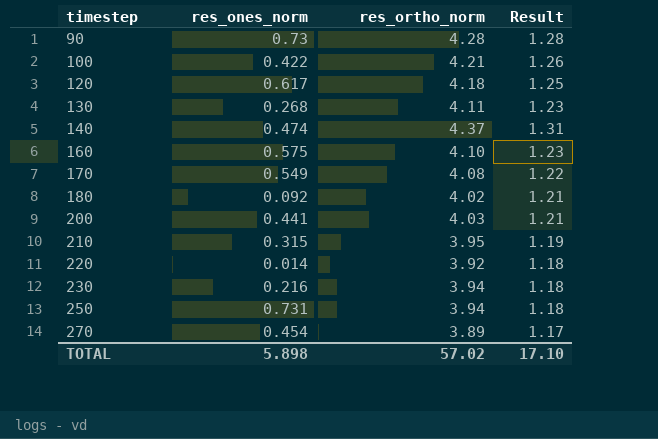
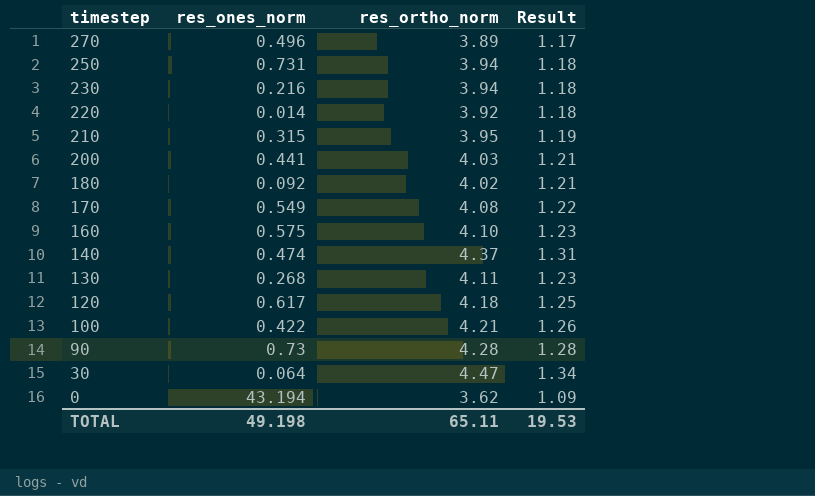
row order: timestep ascending -> timestep descending
270 | res_ones_norm: 0.454 -> 0.496
row 30: none -> 0.064 | 4.47 | 1.34
row 0: none -> 43.194 | 3.62 | 1.09
TOTAL | res_ones_norm: 5.898 -> 49.198
TOTAL | res_ortho_norm: 57.02 -> 65.11
TOTAL | Result: 17.10 -> 19.53

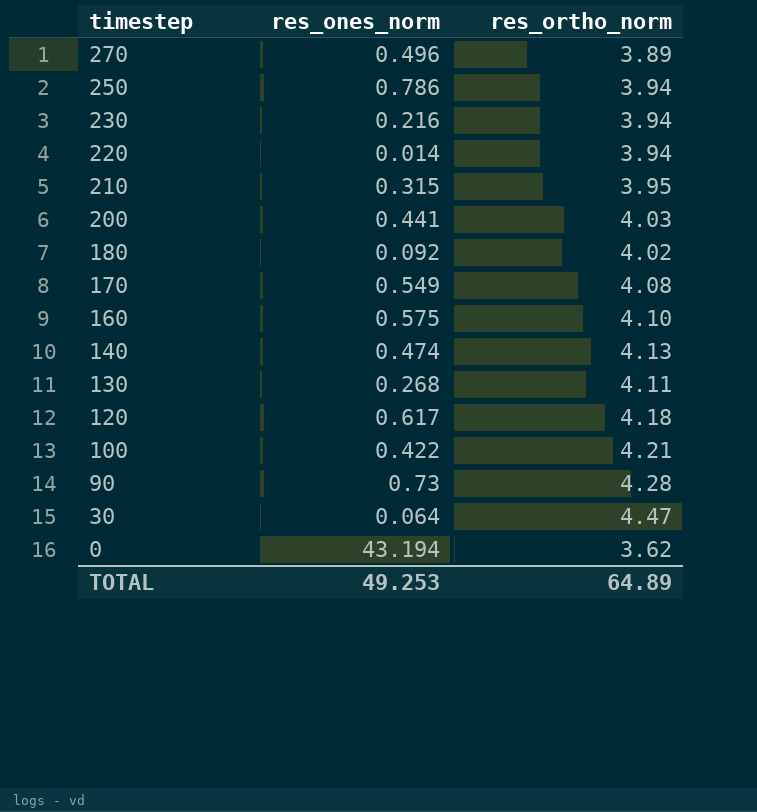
column Result | formula: [res_ortho_norm] * 0.3 -> none
250 | res_ones_norm: 0.731 -> 0.786
220 | res_ortho_norm: 3.92 -> 3.94
140 | res_ortho_norm: 4.37 -> 4.13
TOTAL | res_ones_norm: 49.198 -> 49.253
TOTAL | res_ortho_norm: 65.11 -> 64.89

